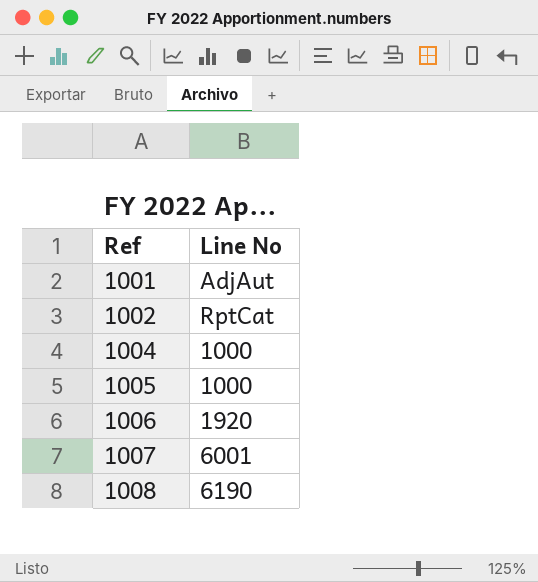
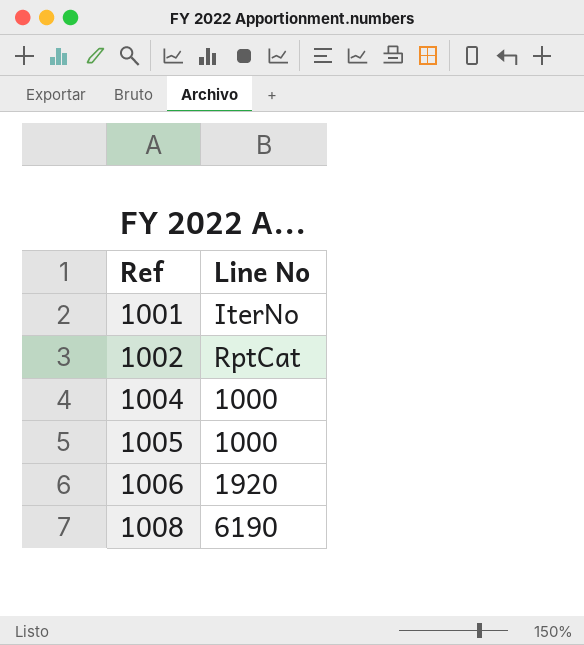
row 1007: 6001 -> none
1001 | Line No: AdjAut -> IterNo

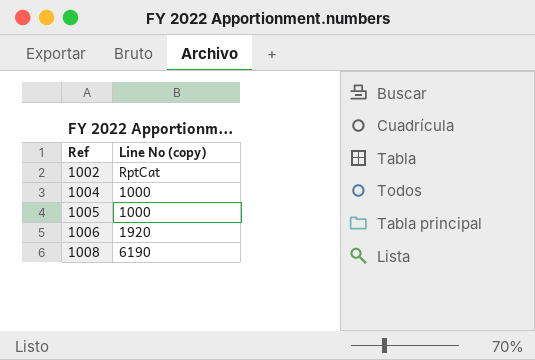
column name: Line No -> Line No (copy)
row 1001: IterNo -> none

